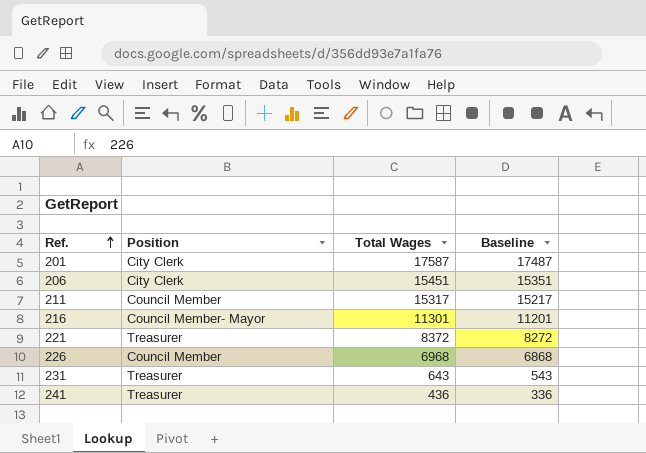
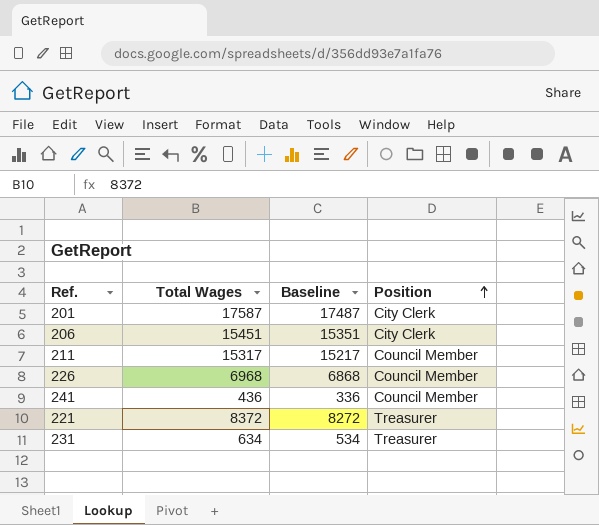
row order: Ref. ascending -> Position ascending
column Position | position: 2 -> 4
row 216: Council Member- Mayor | 11301 | 11201 -> none
241 | Position: Treasurer -> Council Member
231 | Total Wages: 643 -> 634
231 | Baseline: 543 -> 534

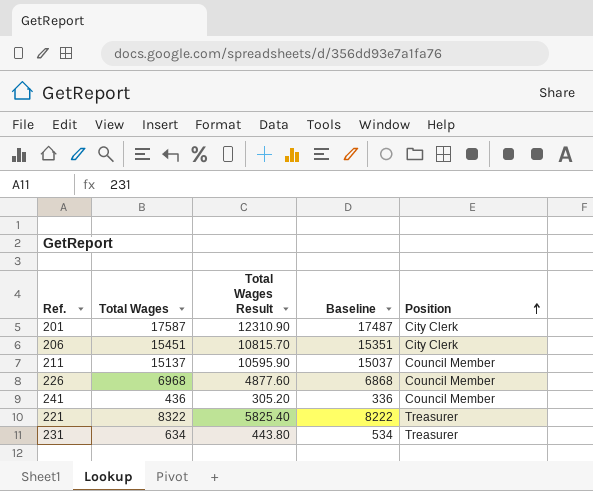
column Total Wages Result | formula: none -> [Total Wages] * 0.7
211 | Total Wages: 15317 -> 15137
211 | Baseline: 15217 -> 15037
221 | Total Wages: 8372 -> 8322
221 | Baseline: 8272 -> 8222

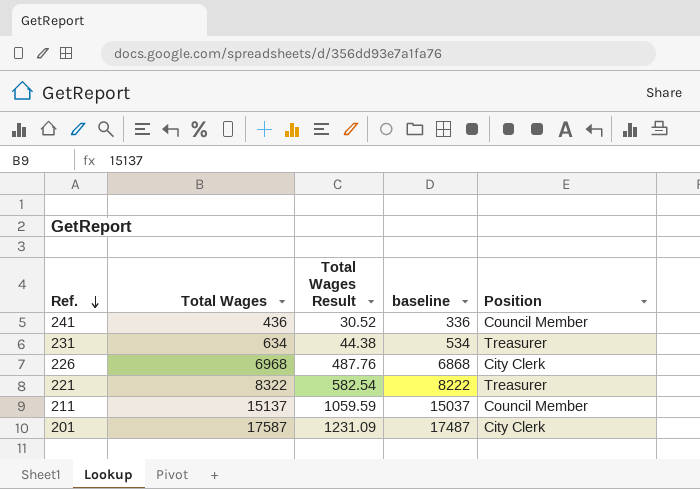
row order: Position ascending -> Ref. descending
column Total Wages Result | formula: [Total Wages] * 0.7 -> [Total Wages] * 0.07
column name: Baseline -> baseline
row 206: 15451 | 10815.70 | 15351 | City Clerk -> none
226 | Position: Council Member -> City Clerk

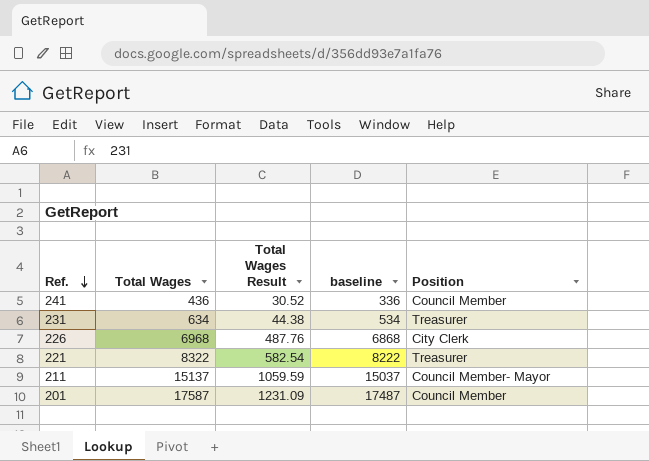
211 | Position: Council Member -> Council Member- Mayor
201 | Position: City Clerk -> Council Member

